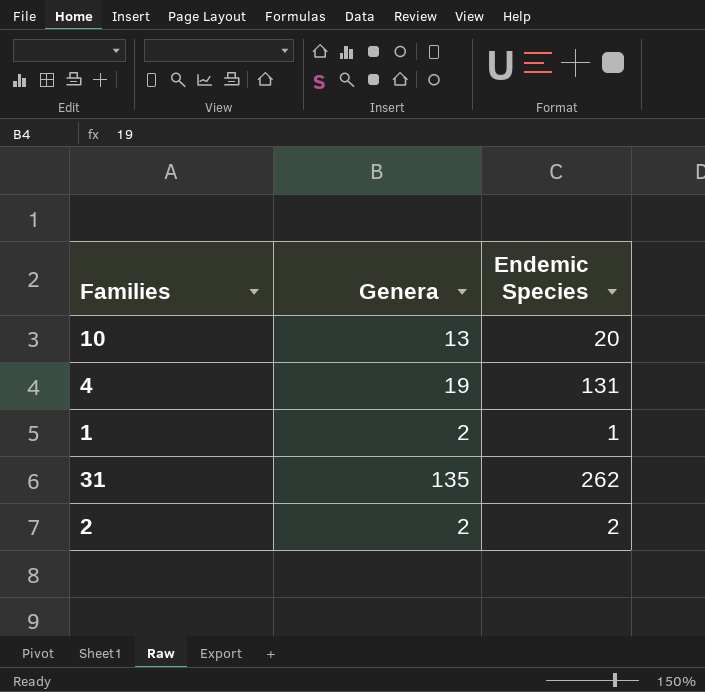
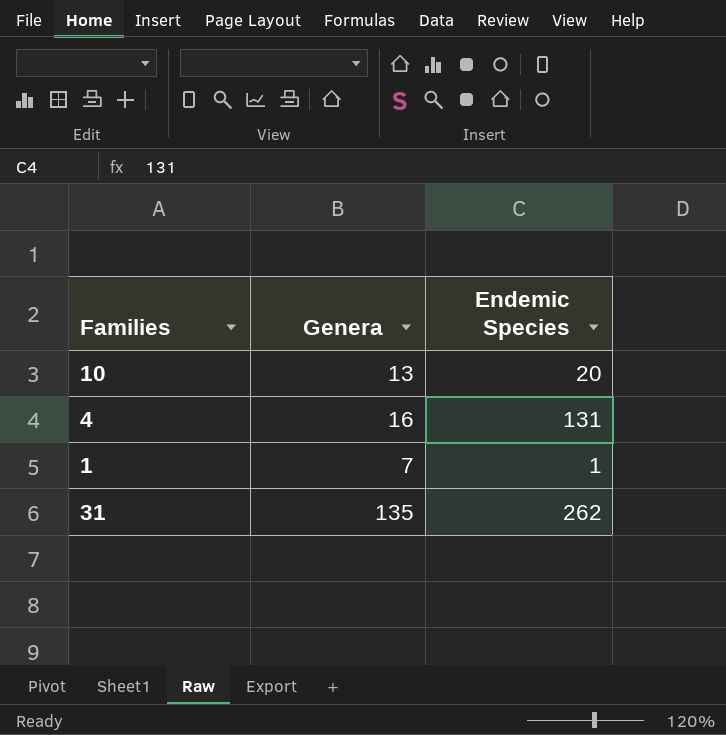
row 2: 2 | 2 -> none
4 | Genera: 19 -> 16
1 | Genera: 2 -> 7

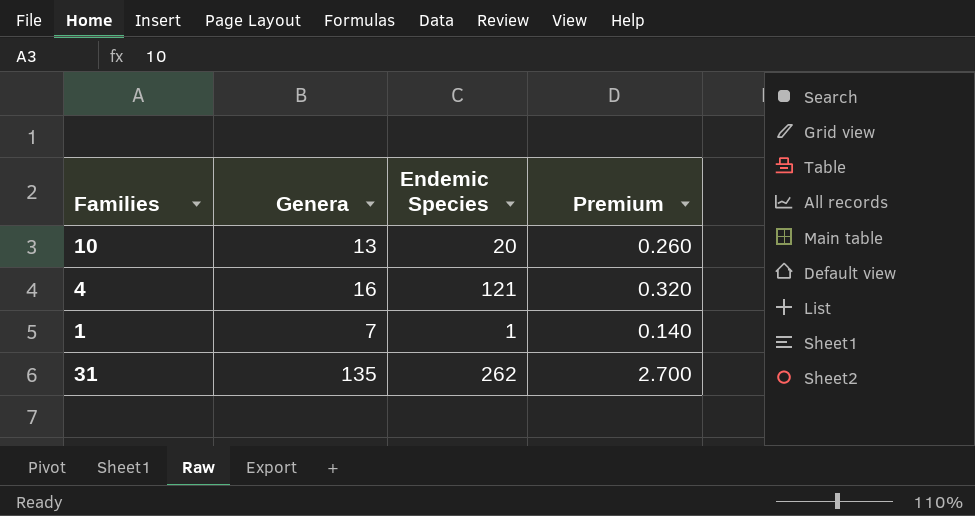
column Premium | formula: none -> [Genera] * 0.02
4 | Endemic Species: 131 -> 121

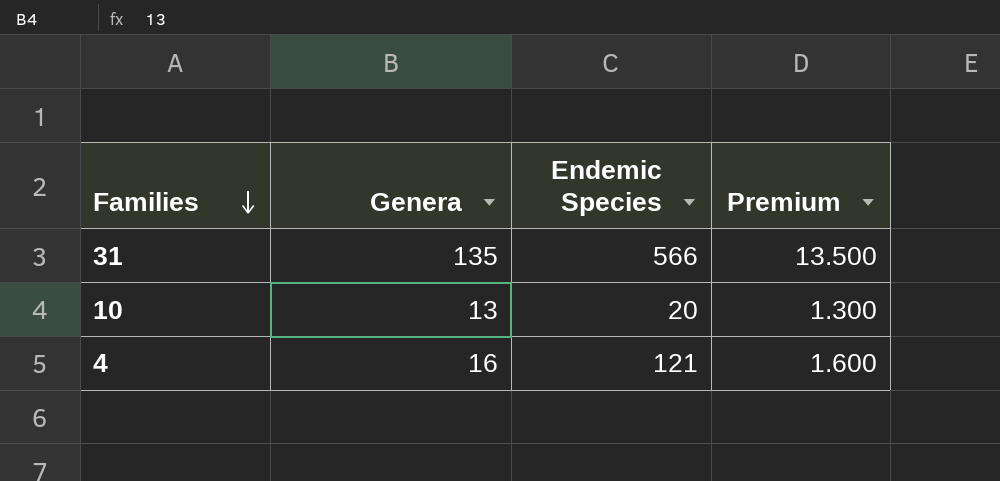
row order: none -> Families descending
column Premium | formula: [Genera] * 0.02 -> [Genera] * 0.1
row 1: 7 | 1 | 0.140 -> none
31 | Endemic Species: 262 -> 566

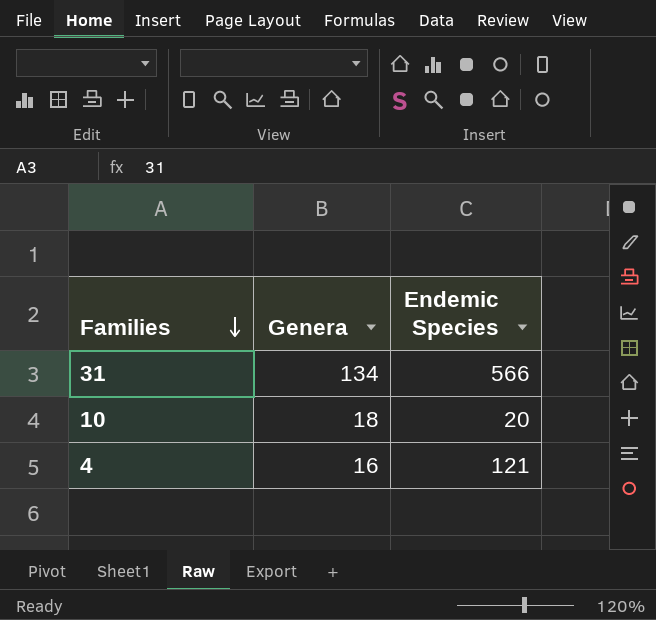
column Premium | formula: [Genera] * 0.1 -> none
31 | Genera: 135 -> 134
10 | Genera: 13 -> 18

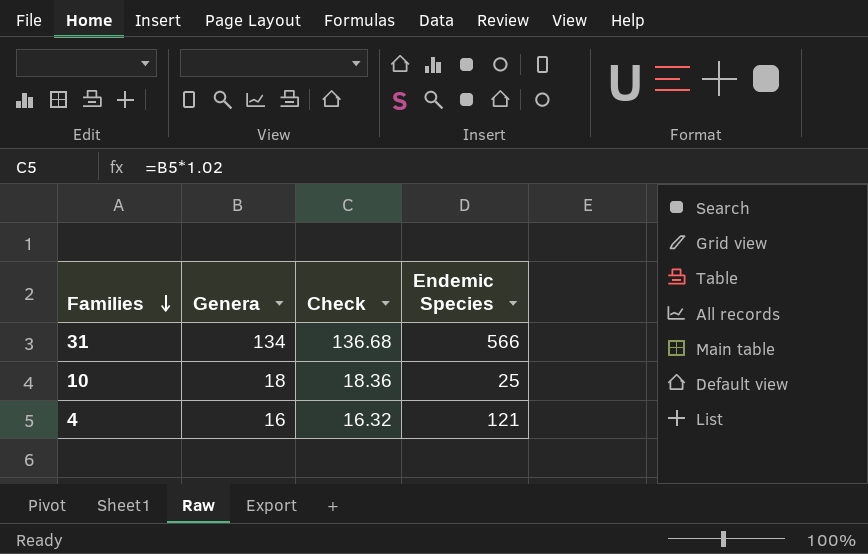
column Check | formula: none -> [Genera] * 1.02
10 | Endemic Species: 20 -> 25

